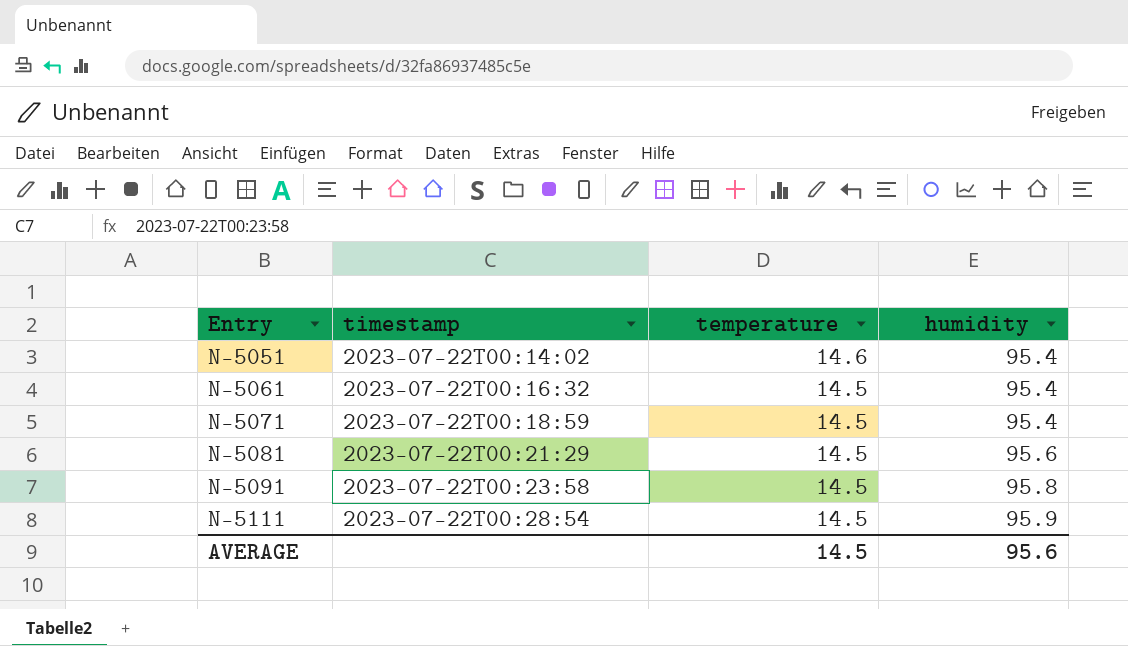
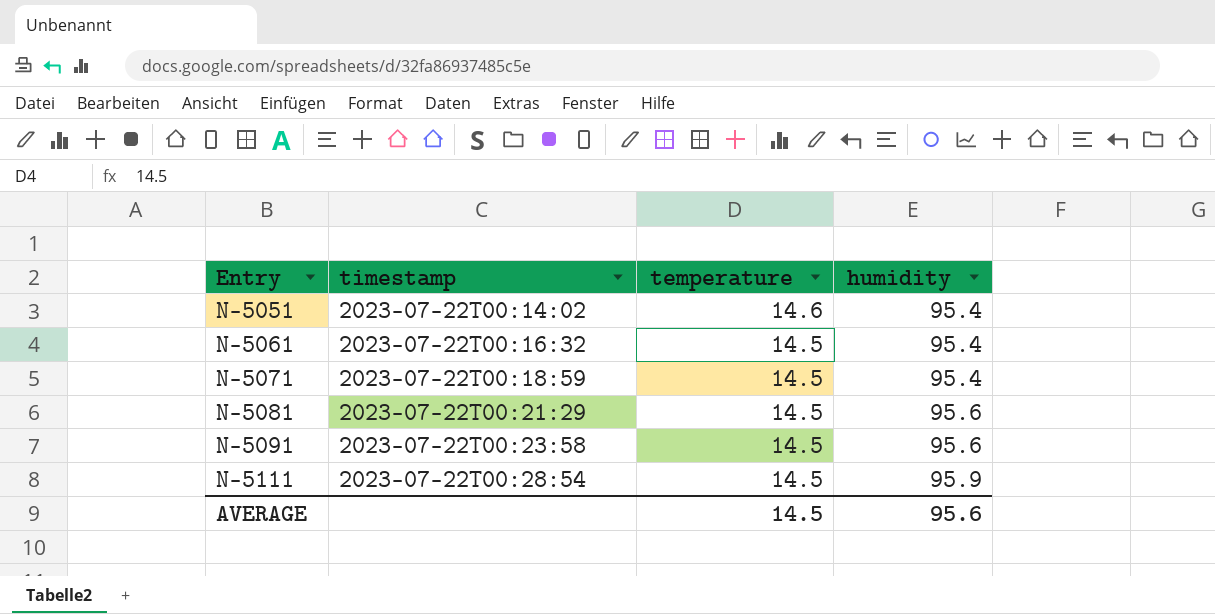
N-5091 | humidity: 95.8 -> 95.6

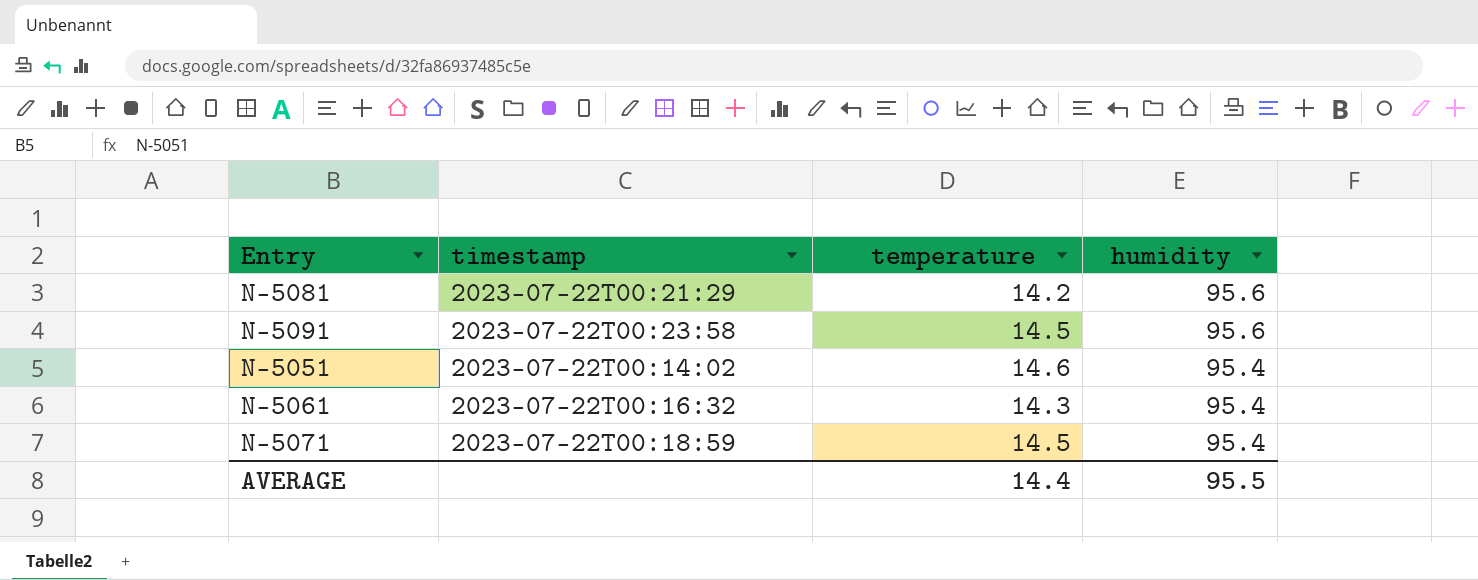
row order: Entry ascending -> humidity descending
row N-5111: 2023-07-22T00:28:54 | 14.5 | 95.9 -> none
N-5081 | temperature: 14.5 -> 14.2
N-5061 | temperature: 14.5 -> 14.3
AVERAGE | temperature: 14.5 -> 14.4
AVERAGE | humidity: 95.6 -> 95.5

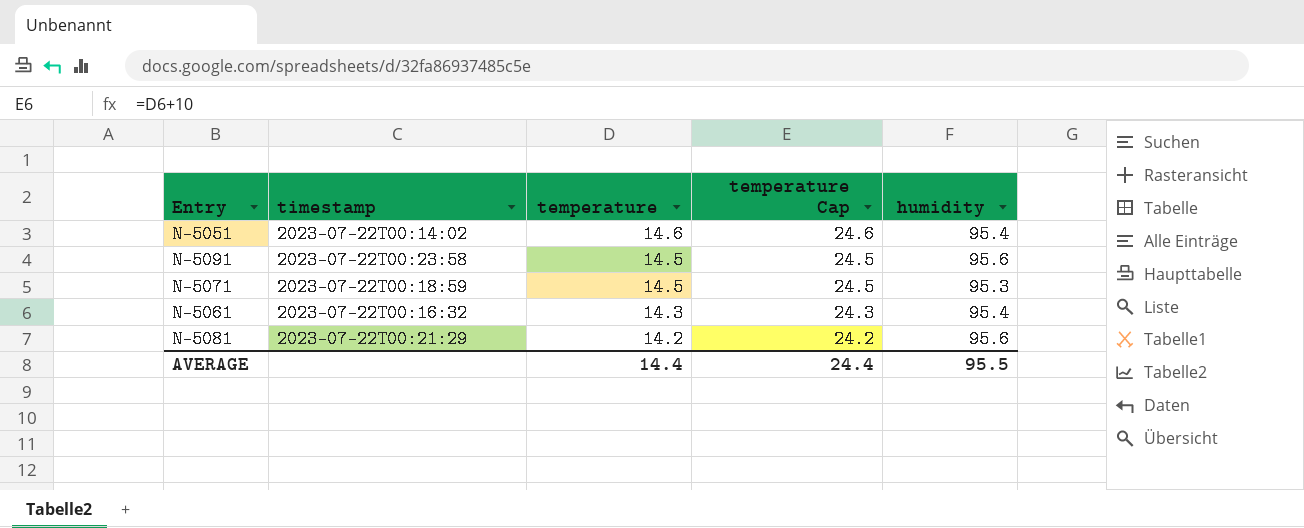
row order: humidity descending -> temperature descending
column temperature Cap | formula: none -> [temperature] + 10
N-5071 | humidity: 95.4 -> 95.3

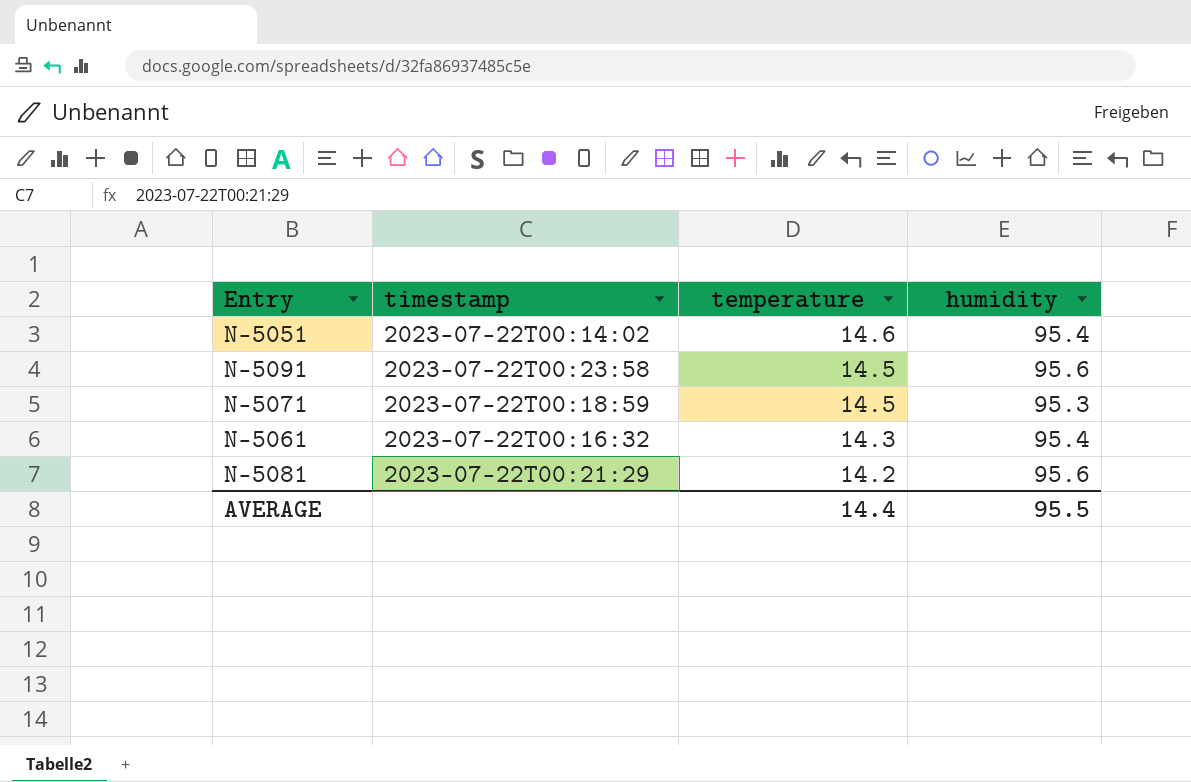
column temperature Cap | formula: [temperature] + 10 -> none

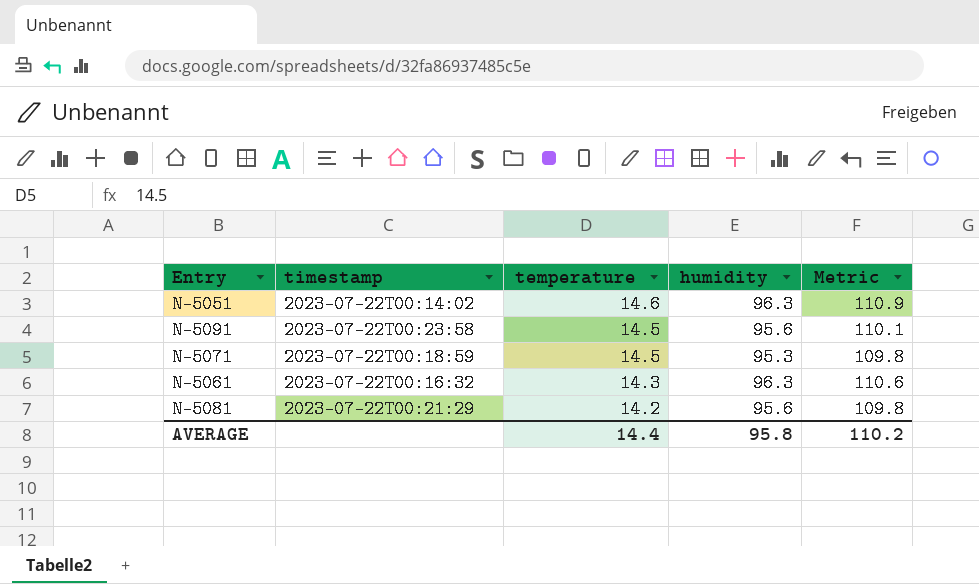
column Metric | formula: none -> [temperature] + [humidity]
N-5051 | humidity: 95.4 -> 96.3
N-5061 | humidity: 95.4 -> 96.3
AVERAGE | humidity: 95.5 -> 95.8

